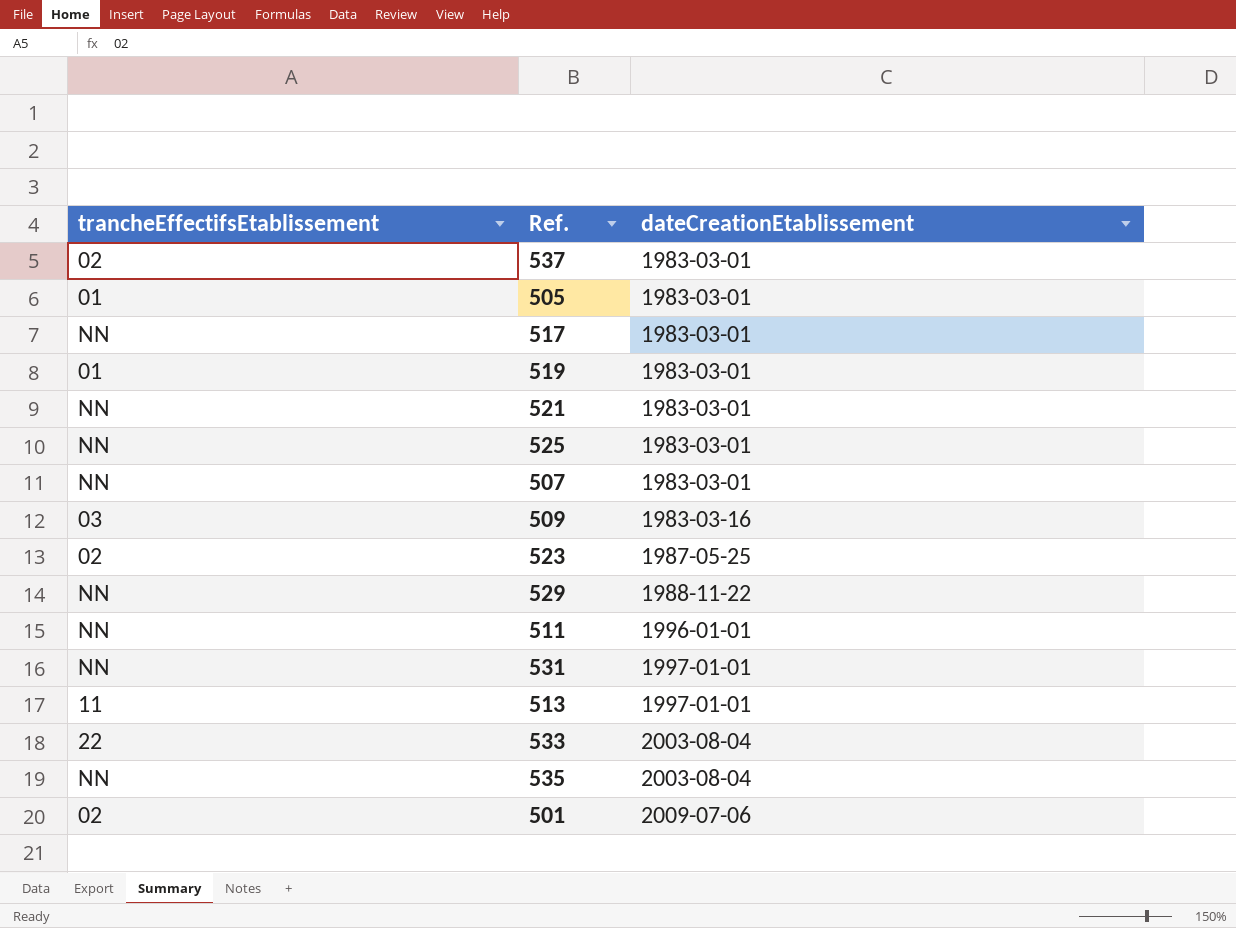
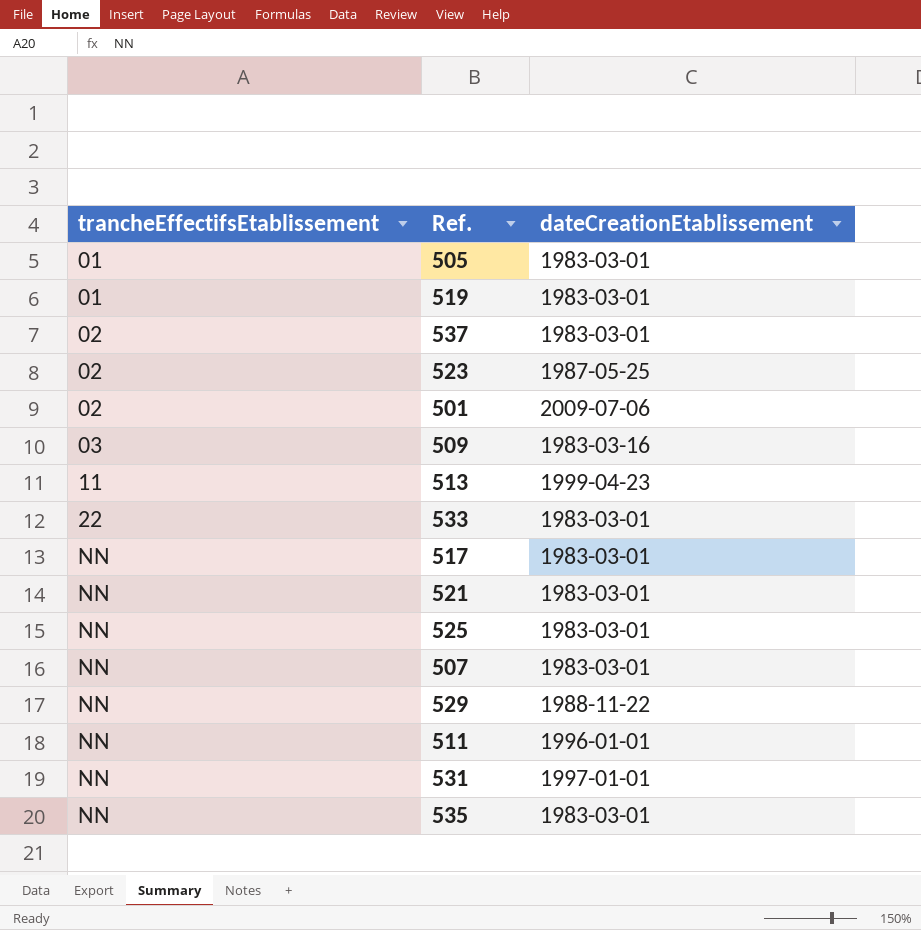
row order: dateCreationEtablissement ascending -> trancheEffectifsEtablissement ascending
513 | dateCreationEtablissement: 1997-01-01 -> 1999-04-23
533 | dateCreationEtablissement: 2003-08-04 -> 1983-03-01
535 | dateCreationEtablissement: 2003-08-04 -> 1983-03-01

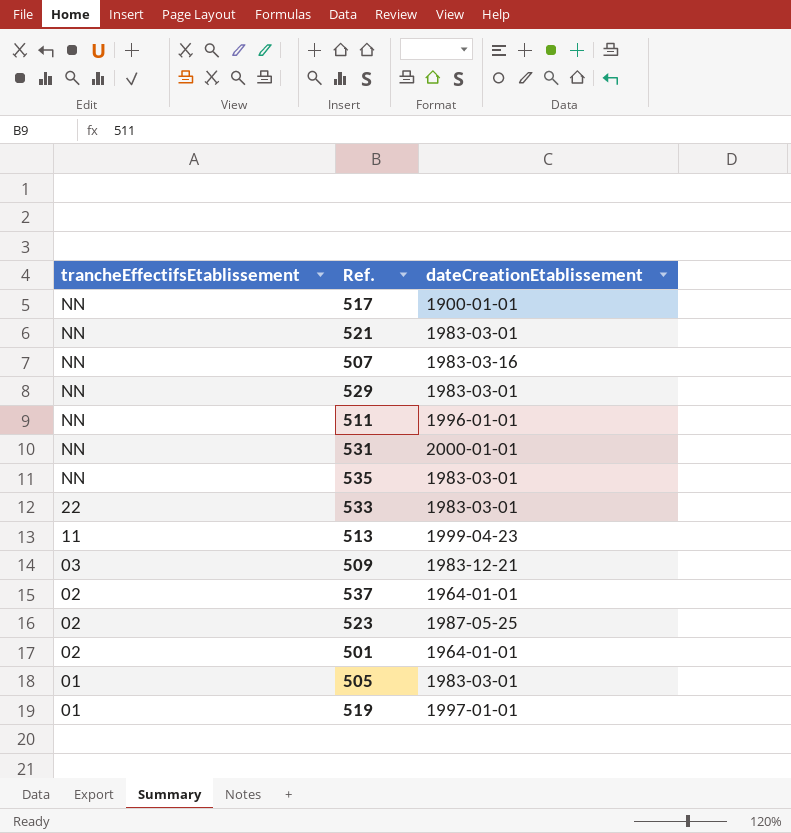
row order: trancheEffectifsEtablissement ascending -> trancheEffectifsEtablissement descending
row 525: NN | 1983-03-01 -> none
517 | dateCreationEtablissement: 1983-03-01 -> 1900-01-01
507 | dateCreationEtablissement: 1983-03-01 -> 1983-03-16
529 | dateCreationEtablissement: 1988-11-22 -> 1983-03-01
531 | dateCreationEtablissement: 1997-01-01 -> 2000-01-01
509 | dateCreationEtablissement: 1983-03-16 -> 1983-12-21
537 | dateCreationEtablissement: 1983-03-01 -> 1964-01-01
501 | dateCreationEtablissement: 2009-07-06 -> 1964-01-01
519 | dateCreationEtablissement: 1983-03-01 -> 1997-01-01

